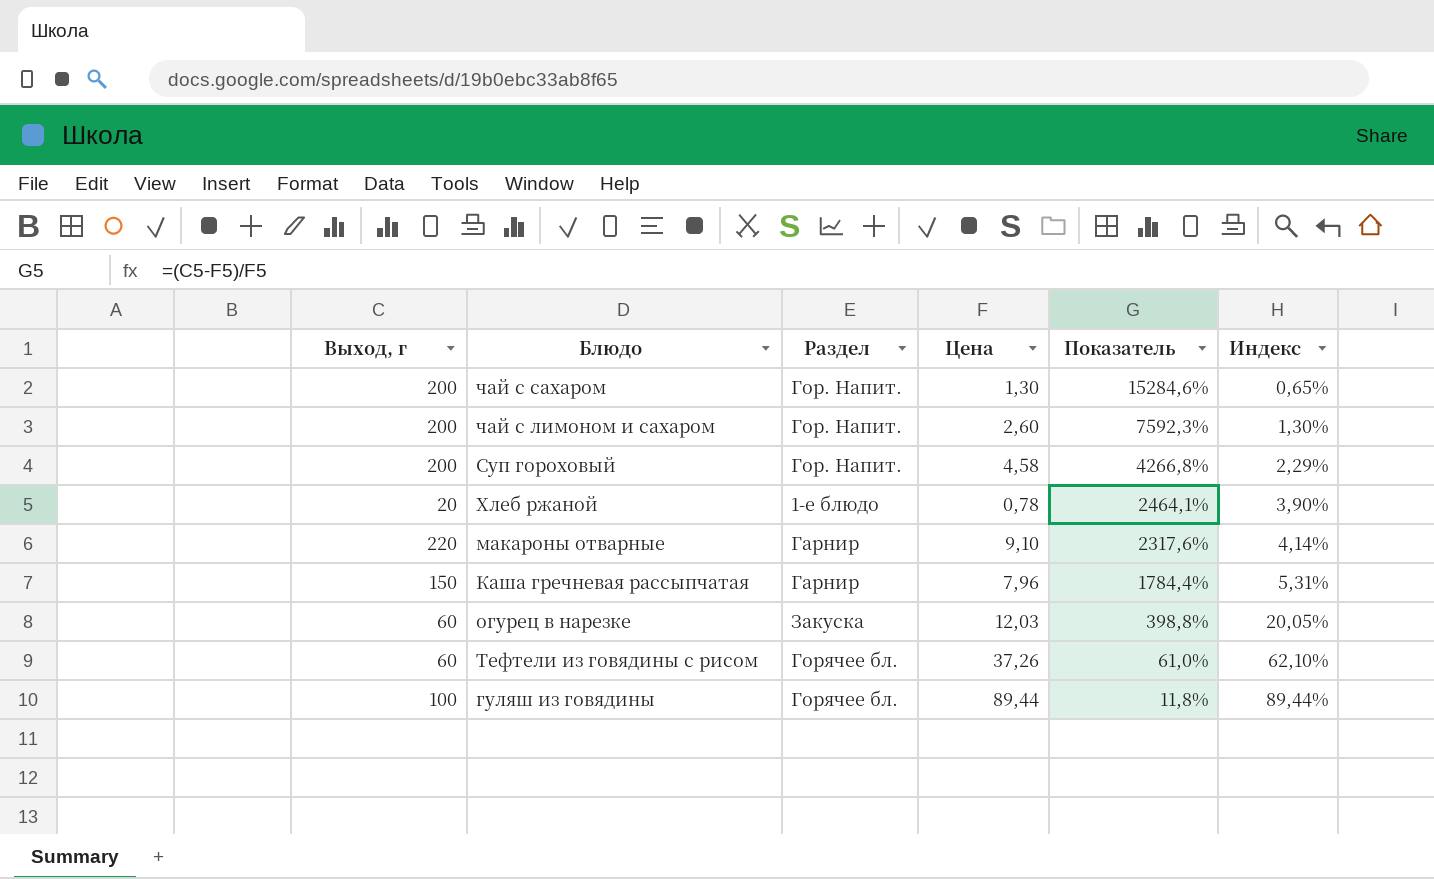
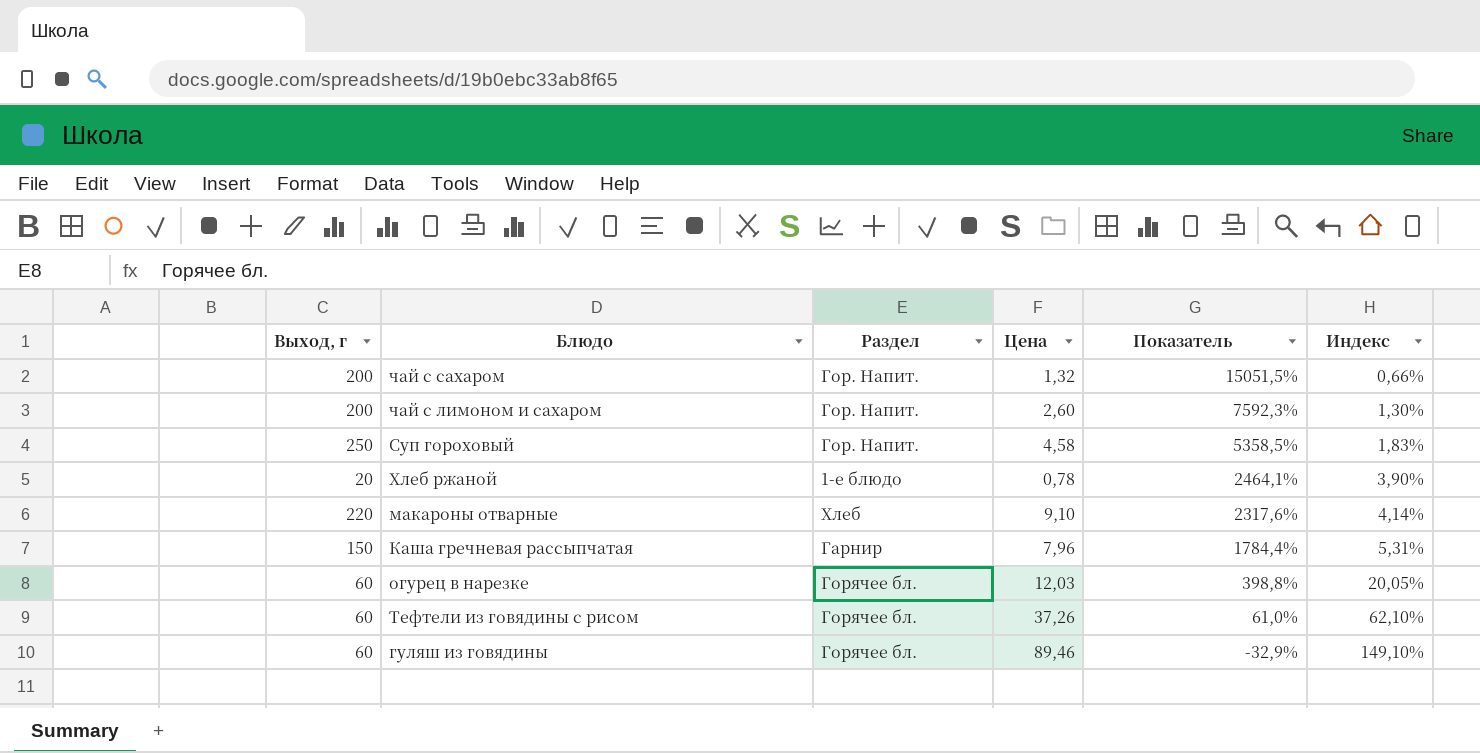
чай с сахаром | Цена: 1,30 -> 1,32
чай с сахаром | Показатель: 15284,6% -> 15051,5%
чай с сахаром | Индекс: 0,65% -> 0,66%
Суп гороховый | Выход, г: 200 -> 250
Суп гороховый | Показатель: 4266,8% -> 5358,5%
Суп гороховый | Индекс: 2,29% -> 1,83%
макароны отварные | Раздел: Гарнир -> Хлеб
огурец в нарезке | Раздел: Закуска -> Горячее бл.
гуляш из говядины | Выход, г: 100 -> 60
гуляш из говядины | Цена: 89,44 -> 89,46
гуляш из говядины | Показатель: 11,8% -> -32,9%
гуляш из говядины | Индекс: 89,44% -> 149,10%

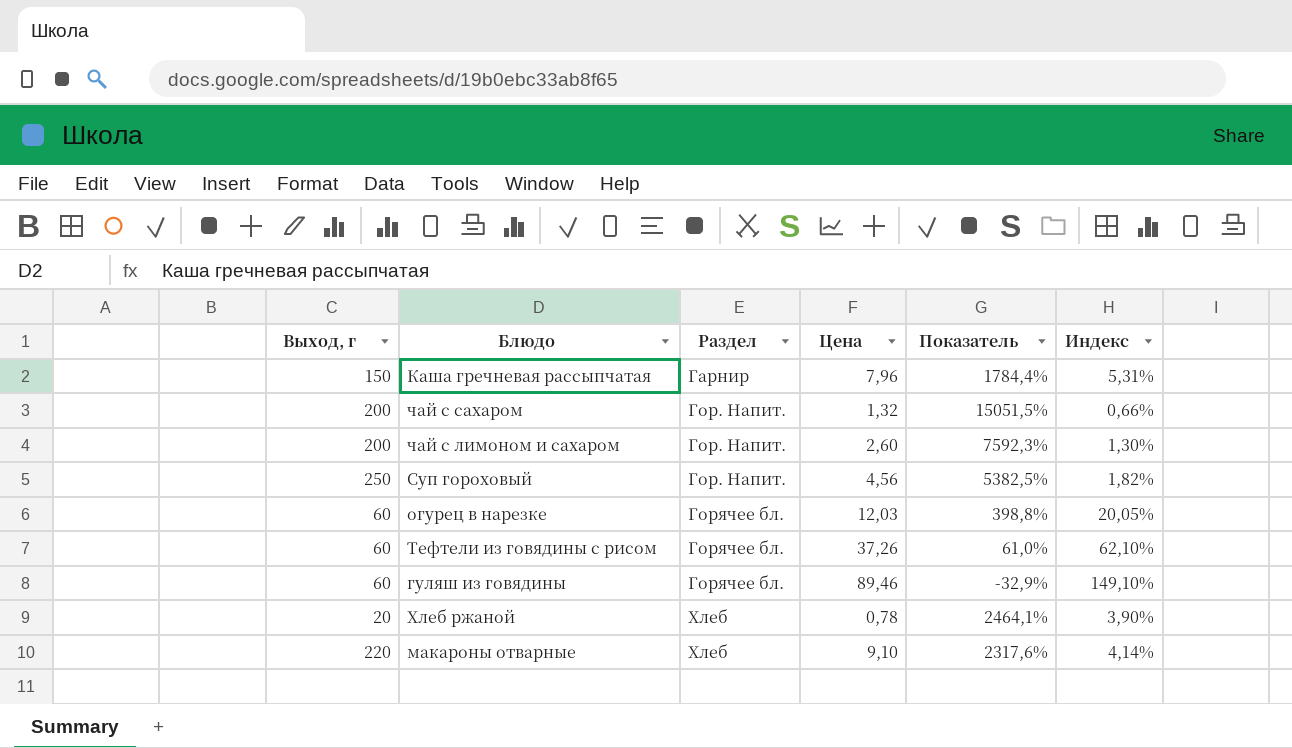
row order: Показатель descending -> Раздел ascending
Суп гороховый | Цена: 4,58 -> 4,56
Суп гороховый | Показатель: 5358,5% -> 5382,5%
Суп гороховый | Индекс: 1,83% -> 1,82%
Хлеб ржаной | Раздел: 1-е блюдо -> Хлеб

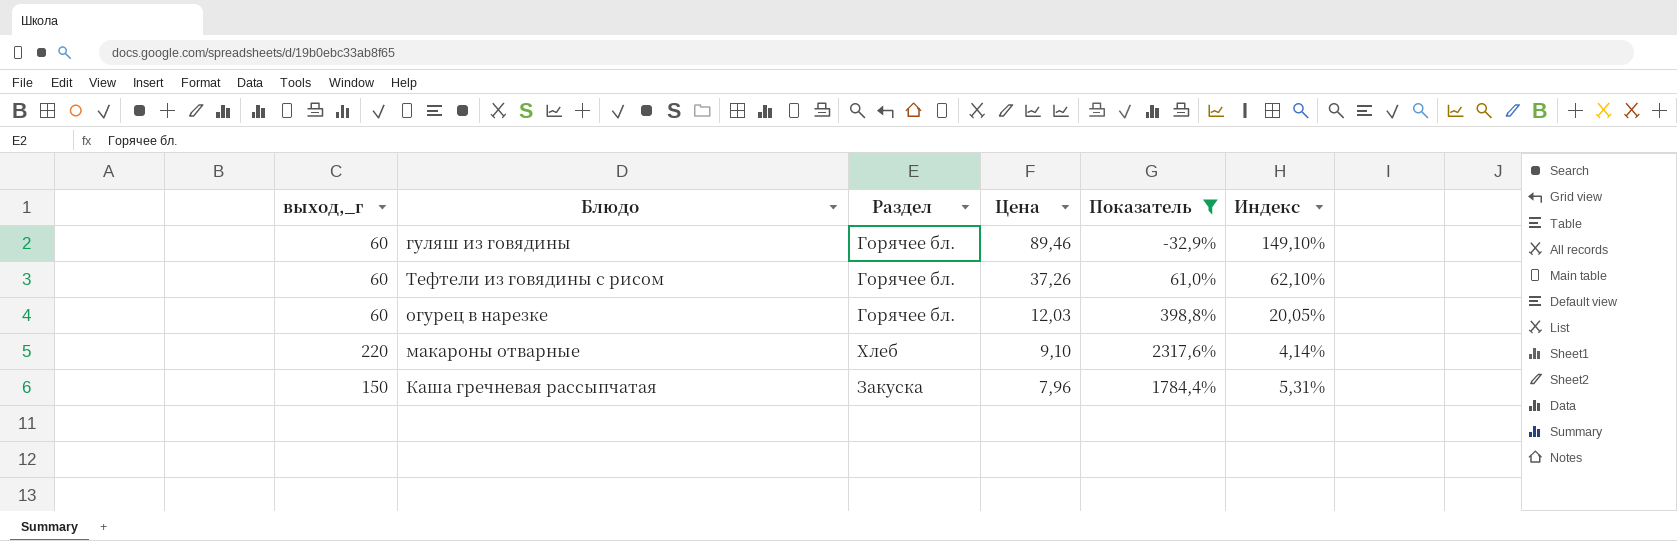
filter: none -> Показатель <= 2317,6%
row order: Раздел ascending -> Цена descending
column name: Выход, г -> выход,_г
Каша гречневая рассыпчатая | Раздел: Гарнир -> Закуска

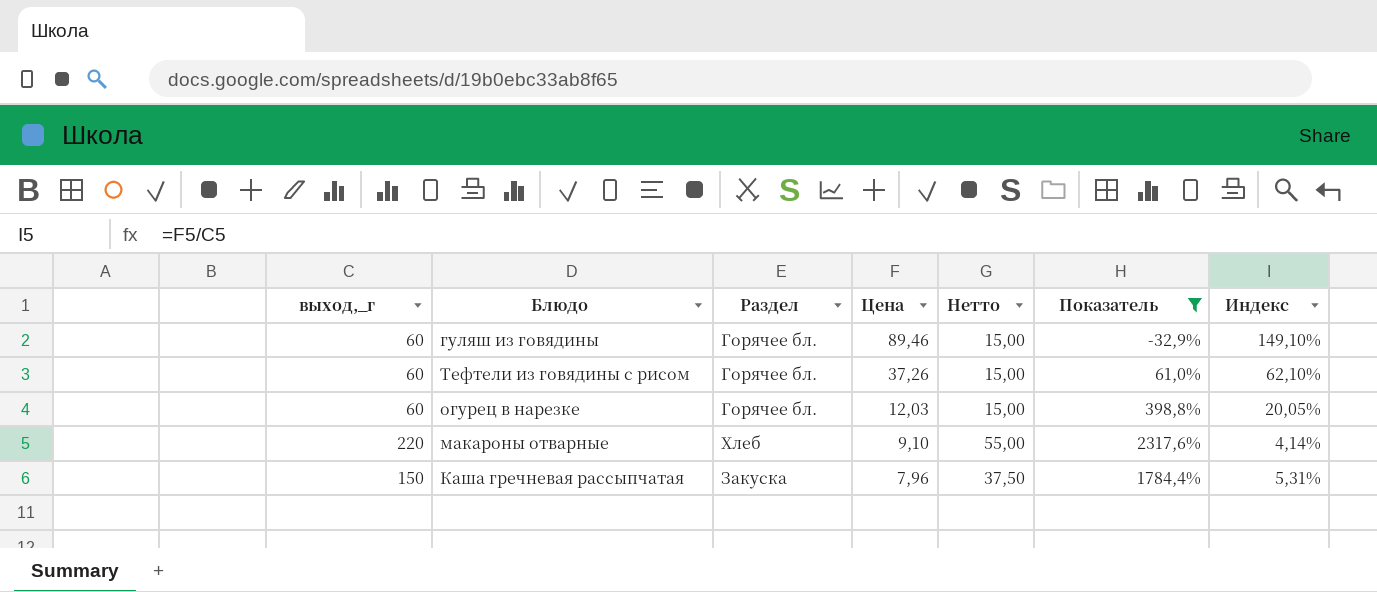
column Нетто | formula: none -> [выход,_г] * 0,25

